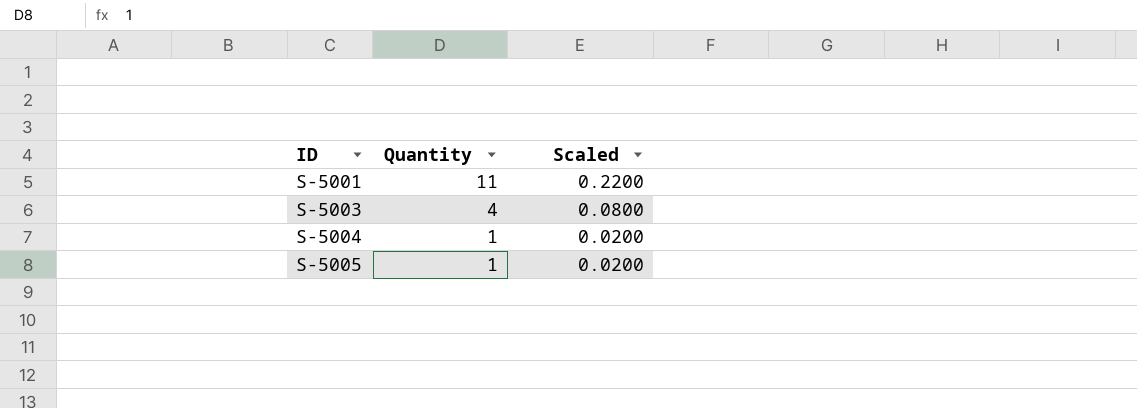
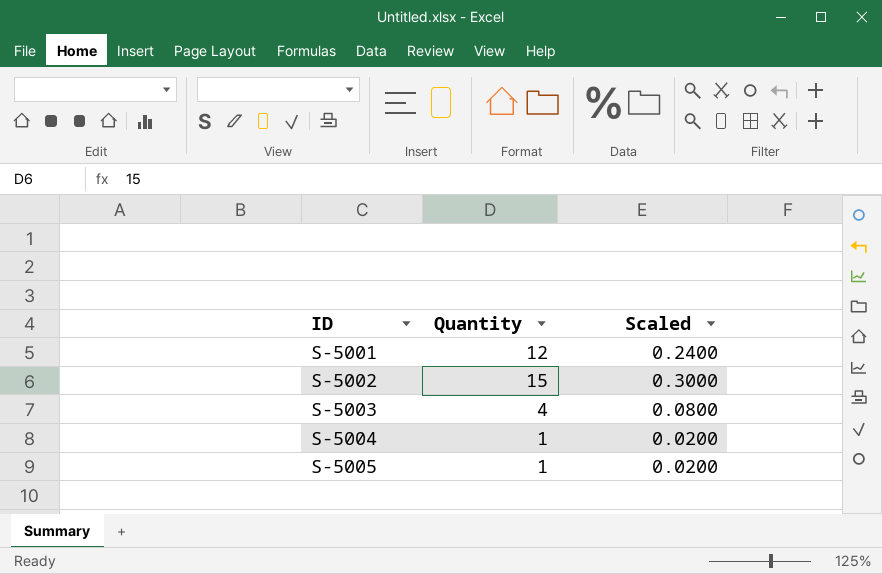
S-5001 | Quantity: 11 -> 12
S-5001 | Scaled: 0.2200 -> 0.2400
row S-5002: none -> 15 | 0.3000

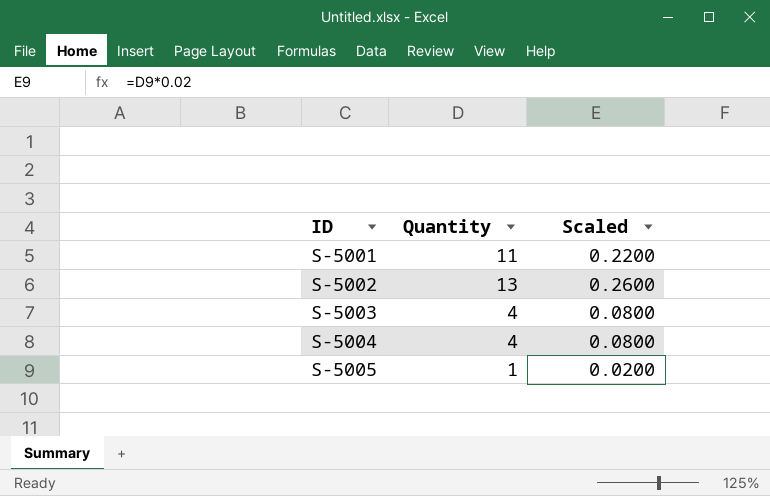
S-5001 | Quantity: 12 -> 11
S-5001 | Scaled: 0.2400 -> 0.2200
S-5002 | Quantity: 15 -> 13
S-5002 | Scaled: 0.3000 -> 0.2600
S-5004 | Quantity: 1 -> 4
S-5004 | Scaled: 0.0200 -> 0.0800

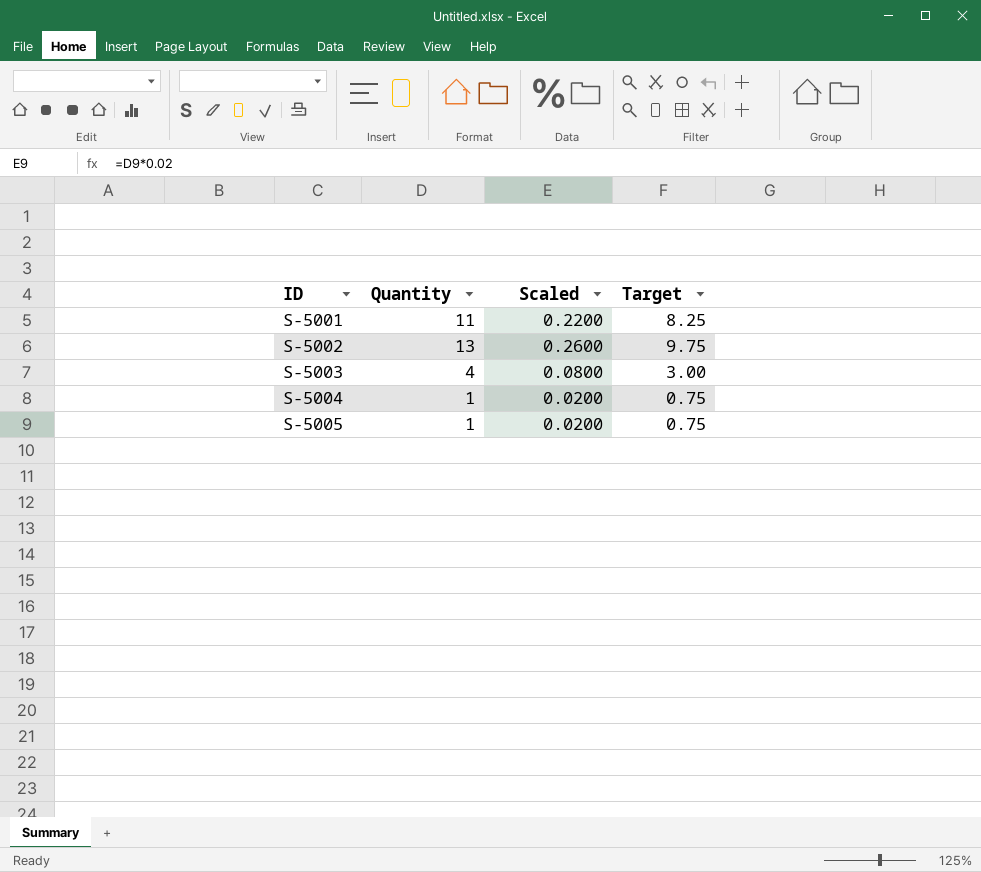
column Target | formula: none -> [Quantity] * 0.75
S-5004 | Quantity: 4 -> 1
S-5004 | Scaled: 0.0800 -> 0.0200

